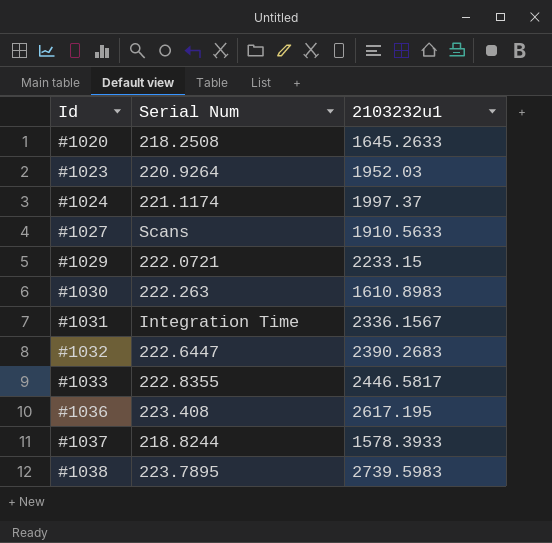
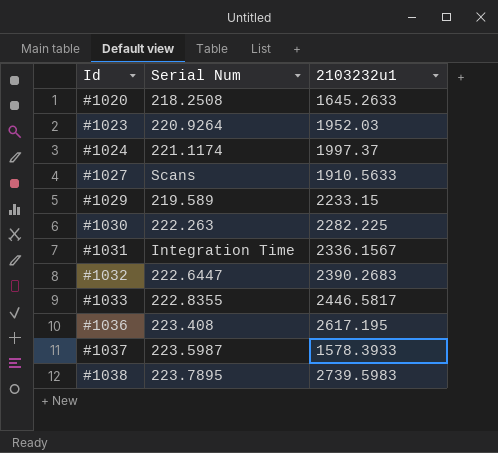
#1029 | Serial Num: 222.0721 -> 219.589
#1030 | 2103232u1: 1610.8983 -> 2282.225
#1037 | Serial Num: 218.8244 -> 223.5987

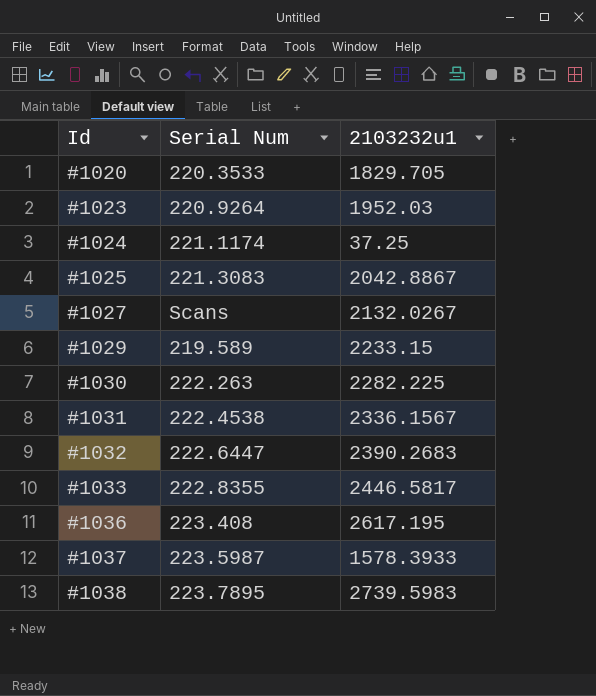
#1020 | Serial Num: 218.2508 -> 220.3533
#1020 | 2103232u1: 1645.2633 -> 1829.705
#1024 | 2103232u1: 1997.37 -> 37.25
row #1025: none -> 221.3083 | 2042.8867
#1027 | 2103232u1: 1910.5633 -> 2132.0267
#1031 | Serial Num: Integration Time -> 222.4538

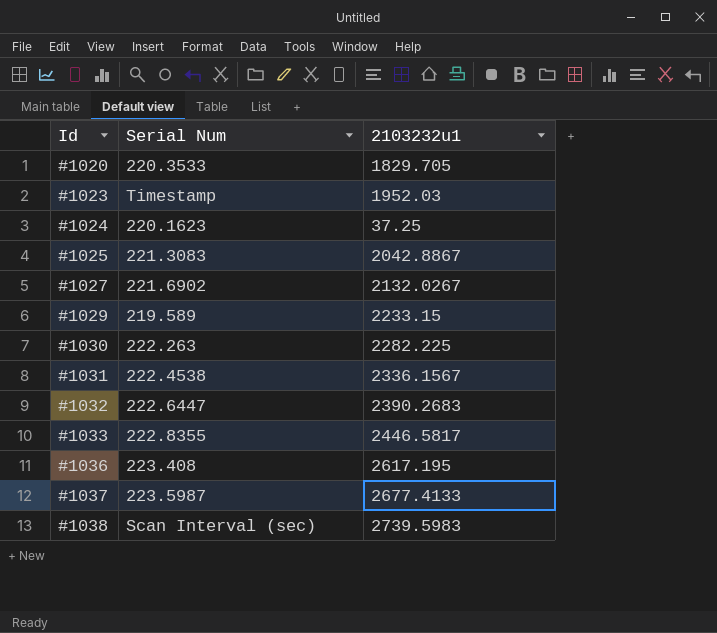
#1023 | Serial Num: 220.9264 -> Timestamp
#1024 | Serial Num: 221.1174 -> 220.1623
#1027 | Serial Num: Scans -> 221.6902
#1037 | 2103232u1: 1578.3933 -> 2677.4133
#1038 | Serial Num: 223.7895 -> Scan Interval (sec)

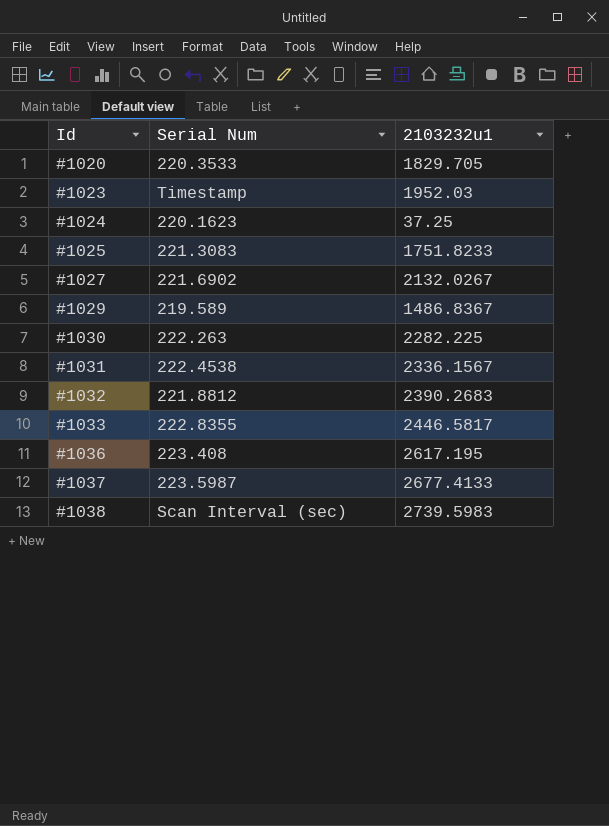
#1025 | 2103232u1: 2042.8867 -> 1751.8233
#1029 | 2103232u1: 2233.15 -> 1486.8367
#1032 | Serial Num: 222.6447 -> 221.8812

